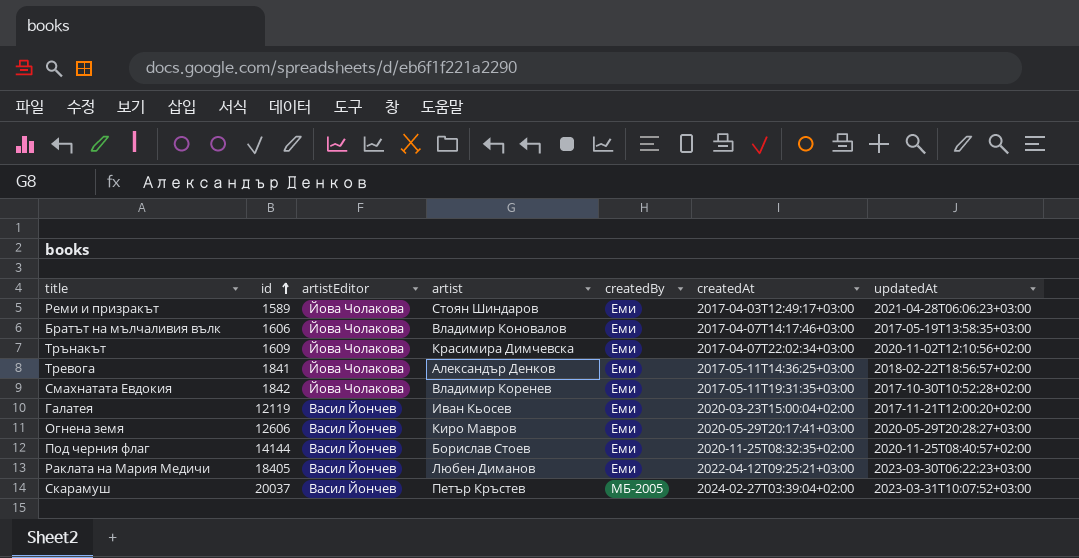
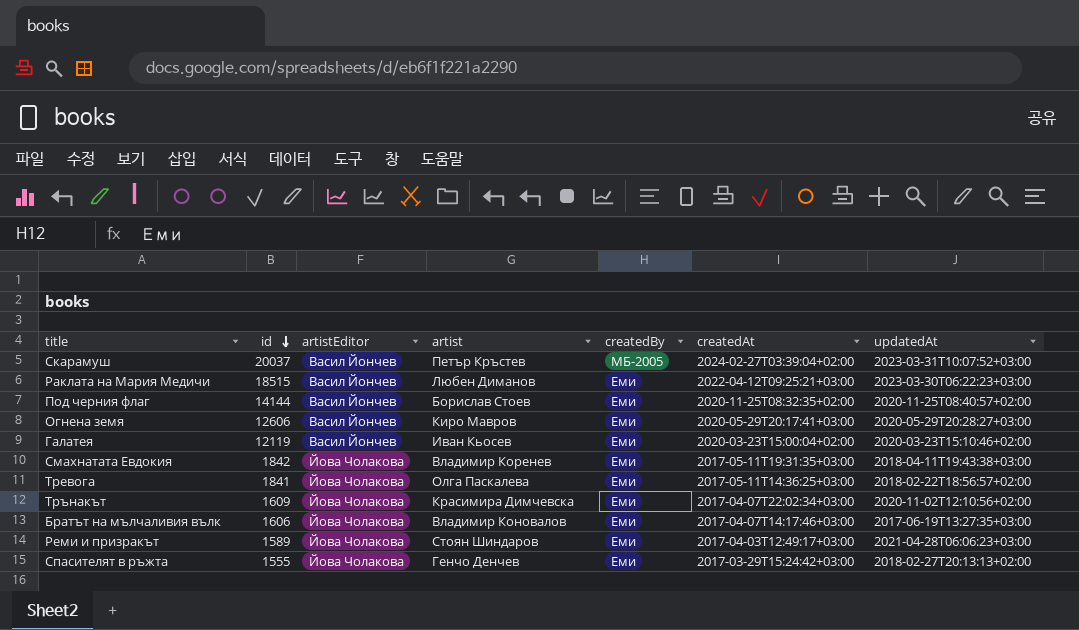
row order: id ascending -> id descending
Раклата на Мария Медичи | id: 18405 -> 18515
Галатея | updatedAt: 2017-11-21T12:00:20+02:00 -> 2020-03-23T15:10:46+02:00
Смахнатата Евдокия | updatedAt: 2017-10-30T10:52:28+02:00 -> 2018-04-11T19:43:38+03:00
Тревога | artist: Александър Денков -> Олга Паскалева
Братът на мълчаливия вълк | updatedAt: 2017-05-19T13:58:35+03:00 -> 2017-06-19T13:27:35+03:00
row Спасителят в ръжта: none -> 1555 | Йова Чолакова | Генчо Денчев | Еми | 2017-03-29T15:24:42+03:00 | 2018-02-27T20:13:13+02:00

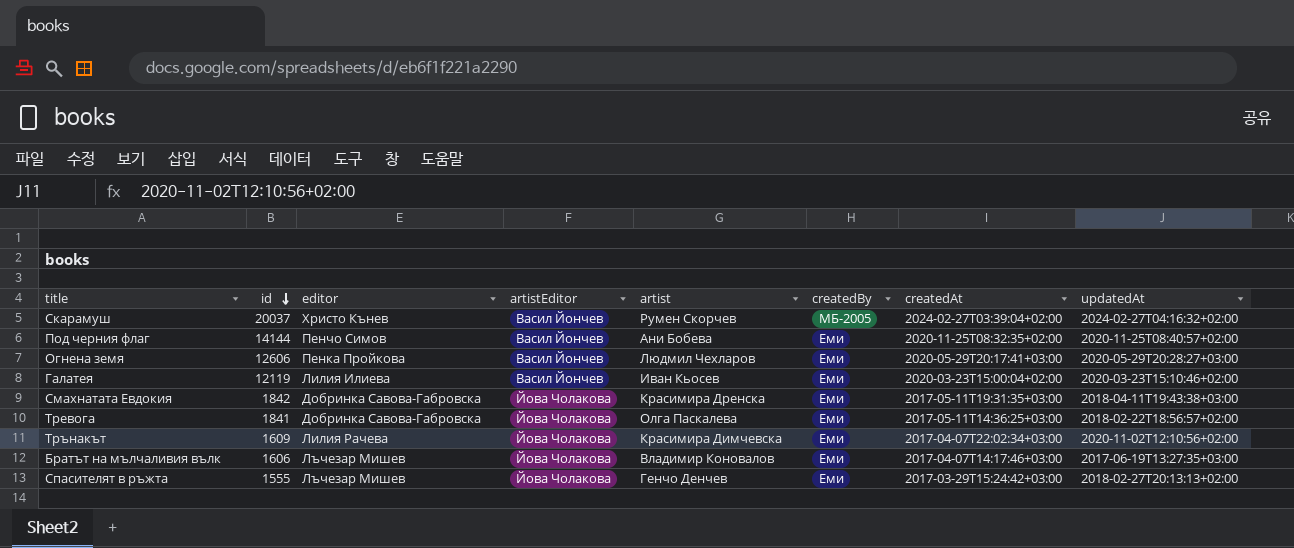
column editor | position: none -> 3
row Раклата на Мария Медичи: 18515 | Васил Йончев | Любен Диманов | Еми | 2022-04-12T09:25:21+03:00 | 2023-03-30T06:22:23+03:00 -> none
row Реми и призракът: 1589 | Йова Чолакова | Стоян Шиндаров | Еми | 2017-04-03T12:49:17+03:00 | 2021-04-28T06:06:23+03:00 -> none
Скарамуш | artist: Петър Кръстев -> Румен Скорчев
Скарамуш | updatedAt: 2023-03-31T10:07:52+03:00 -> 2024-02-27T04:16:32+02:00
Под черния флаг | artist: Борислав Стоев -> Ани Бобева
Огнена земя | artist: Киро Мавров -> Людмил Чехларов
Смахнатата Евдокия | artist: Владимир Коренев -> Красимира Дренска

